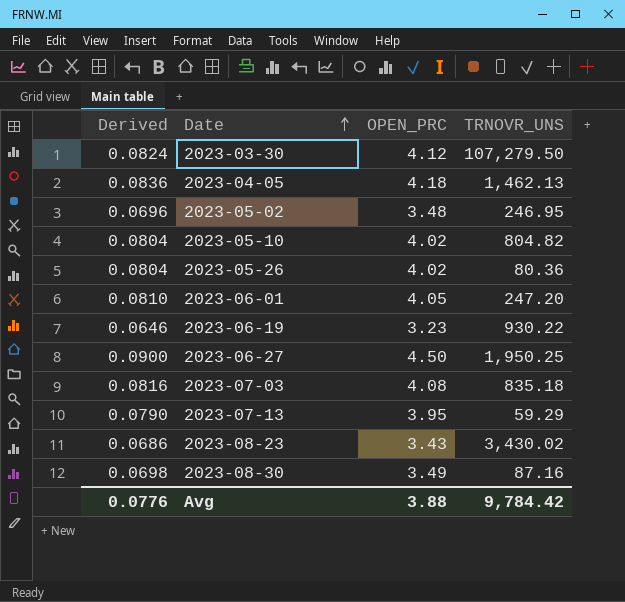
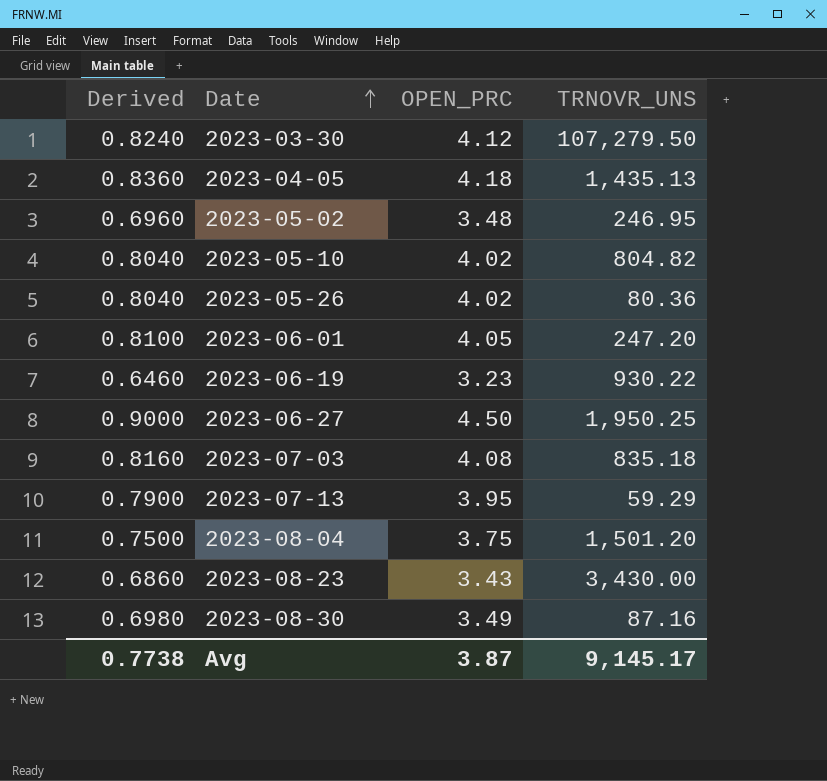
column Derived | formula: [OPEN_PRC] * 0.02 -> [OPEN_PRC] * 0.2
2023-04-05 | TRNOVR_UNS: 1,462.13 -> 1,435.13
row 2023-08-04: none -> 0.7500 | 3.75 | 1,501.20
2023-08-23 | TRNOVR_UNS: 3,430.02 -> 3,430.00
Avg | Derived: 0.0776 -> 0.7738
Avg | OPEN_PRC: 3.88 -> 3.87
Avg | TRNOVR_UNS: 9,784.42 -> 9,145.17

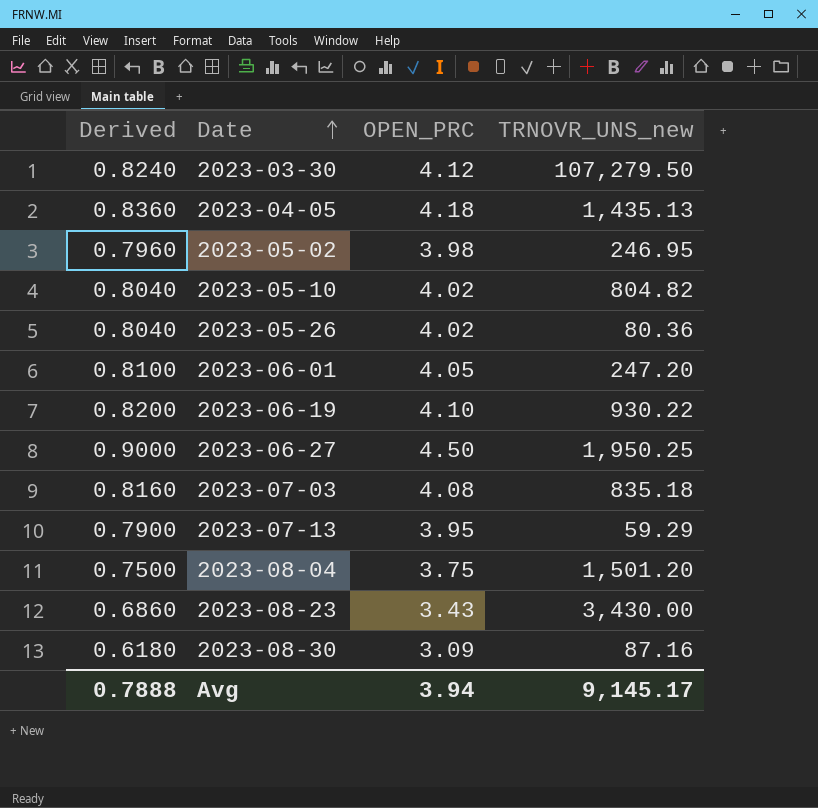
column name: TRNOVR_UNS -> TRNOVR_UNS_new
2023-05-02 | Derived: 0.6960 -> 0.7960
2023-05-02 | OPEN_PRC: 3.48 -> 3.98
2023-06-19 | Derived: 0.6460 -> 0.8200
2023-06-19 | OPEN_PRC: 3.23 -> 4.10
2023-08-30 | Derived: 0.6980 -> 0.6180
2023-08-30 | OPEN_PRC: 3.49 -> 3.09
Avg | Derived: 0.7738 -> 0.7888
Avg | OPEN_PRC: 3.87 -> 3.94

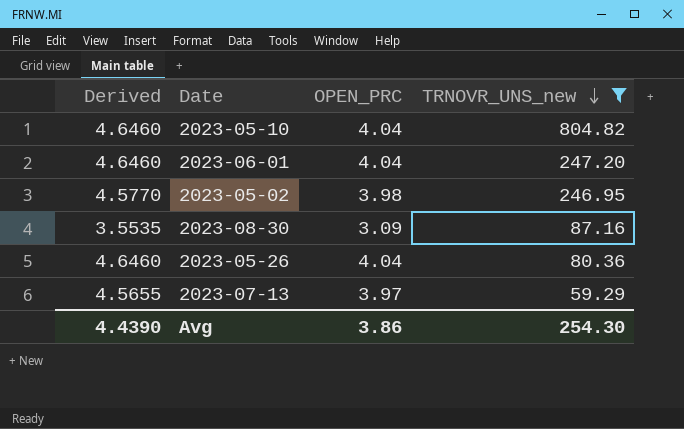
filter: none -> TRNOVR_UNS_new <= 804.82
row order: Date ascending -> TRNOVR_UNS_new descending
column Derived | formula: [OPEN_PRC] * 0.2 -> [OPEN_PRC] * 1.15
2023-05-10 | OPEN_PRC: 4.02 -> 4.04
2023-06-01 | OPEN_PRC: 4.05 -> 4.04
2023-05-26 | OPEN_PRC: 4.02 -> 4.04
2023-07-13 | OPEN_PRC: 3.95 -> 3.97
Avg | Derived: 0.7888 -> 4.4390
Avg | OPEN_PRC: 3.94 -> 3.86
Avg | TRNOVR_UNS_new: 9,145.17 -> 254.30

